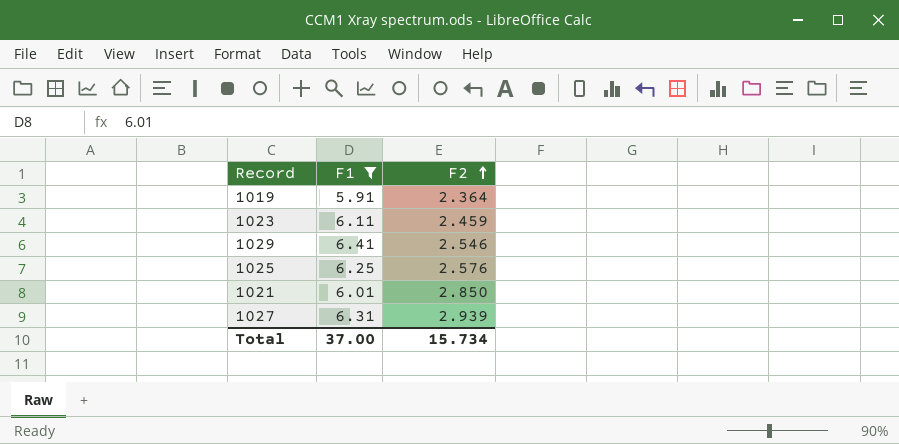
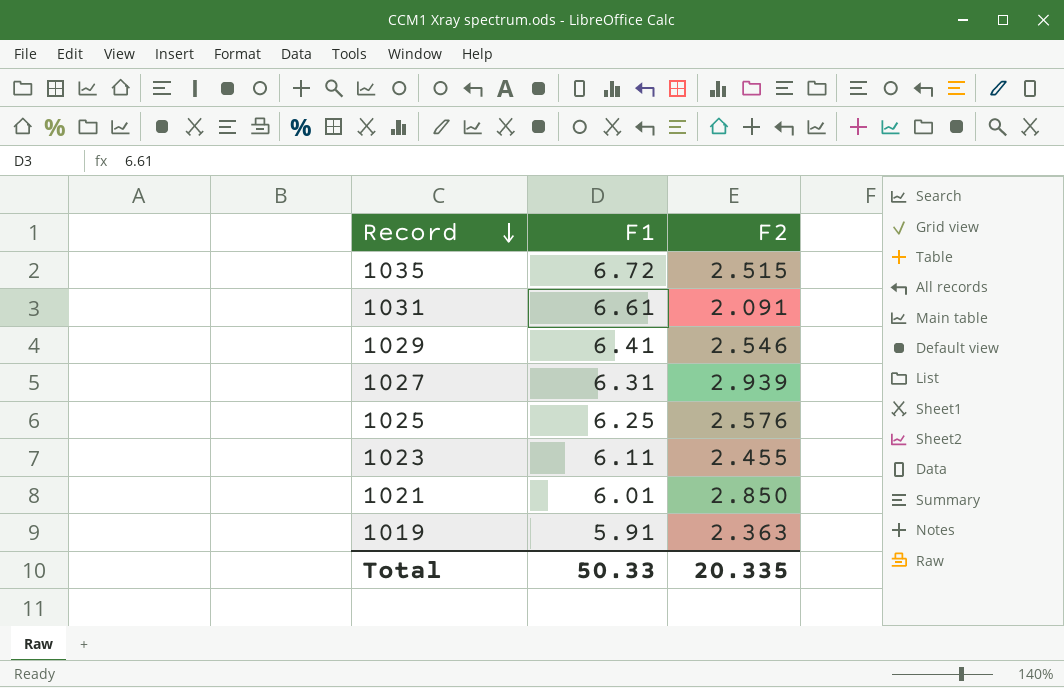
filter: F1 <= 6.41 -> none
row order: F2 ascending -> Record descending
1023 | F2: 2.459 -> 2.455
1019 | F2: 2.364 -> 2.363
Total | F1: 37.00 -> 50.33
Total | F2: 15.734 -> 20.335

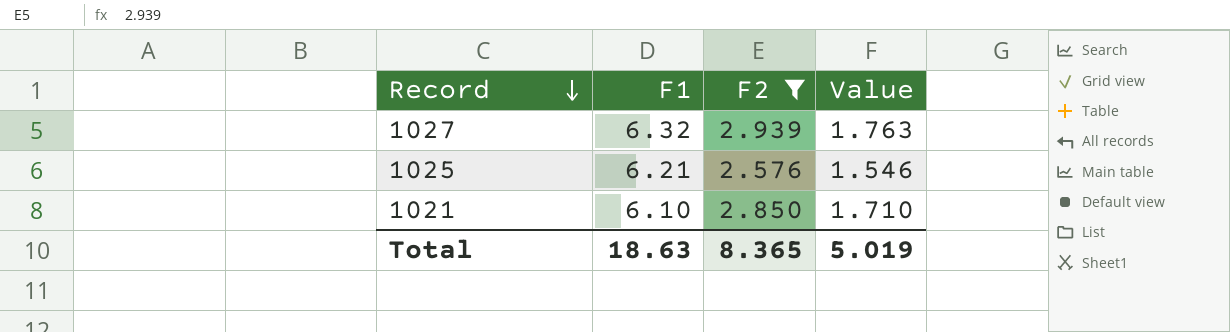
filter: none -> F2 >= 2.576
column Value | formula: none -> [F2] * 0.6
1027 | F1: 6.31 -> 6.32
1025 | F1: 6.25 -> 6.21
1021 | F1: 6.01 -> 6.10
Total | F1: 50.33 -> 18.63
Total | F2: 20.335 -> 8.365

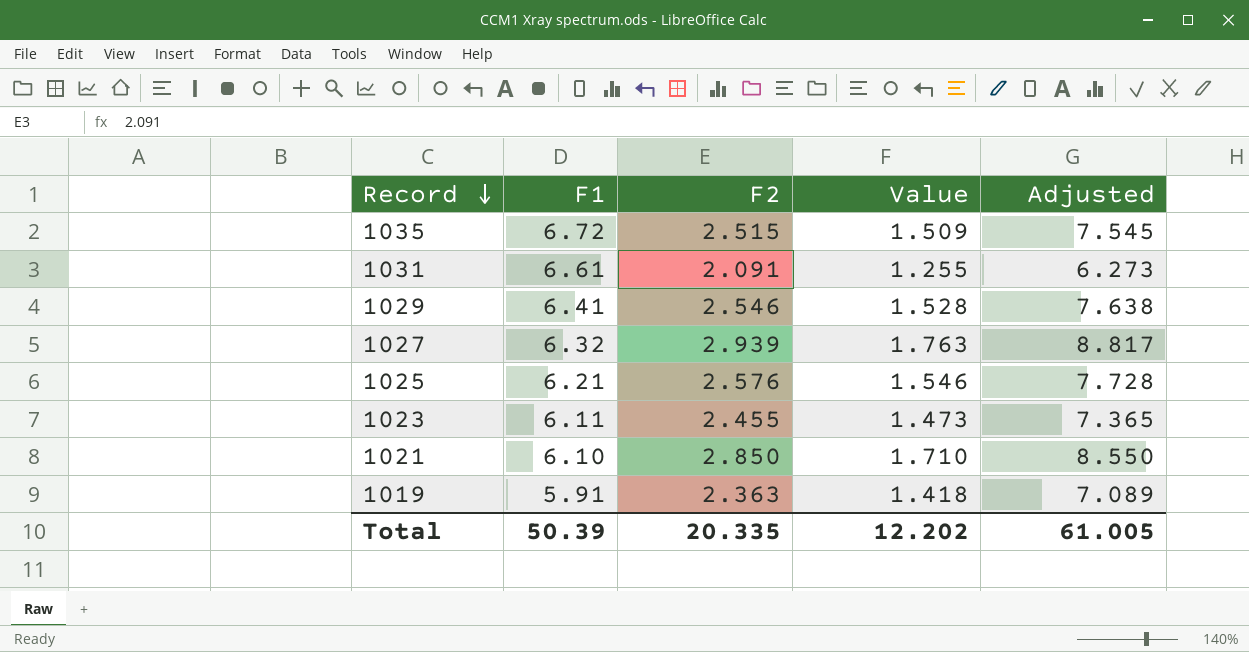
filter: F2 >= 2.576 -> none
column Adjusted | formula: none -> [F2] * 3
Total | F1: 18.63 -> 50.39
Total | F2: 8.365 -> 20.335
Total | Value: 5.019 -> 12.202

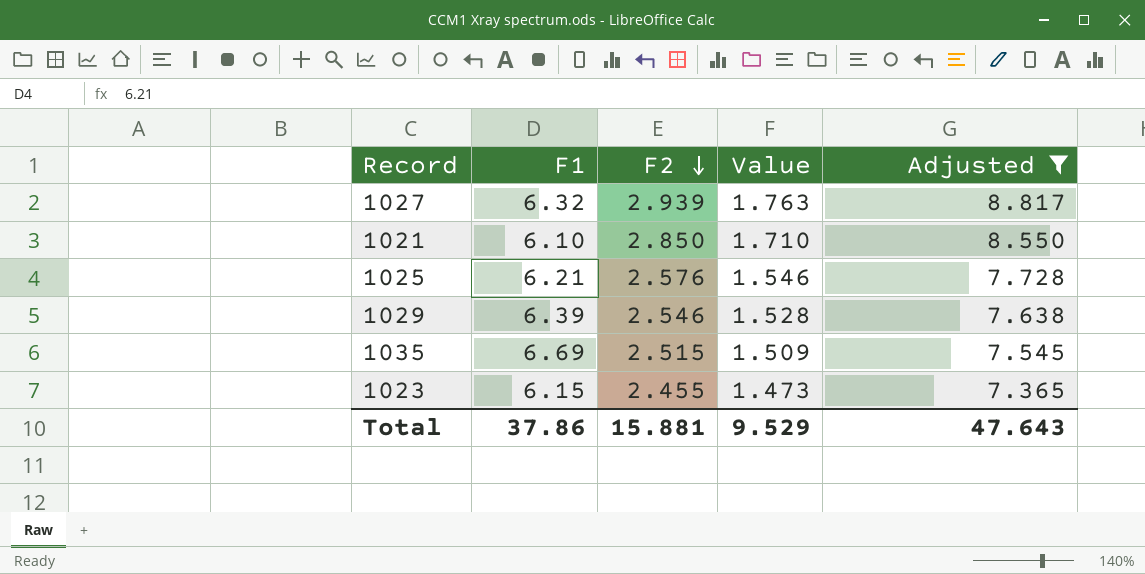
filter: none -> Adjusted >= 7.365
row order: Record descending -> F2 descending
1029 | F1: 6.41 -> 6.39
1035 | F1: 6.72 -> 6.69
1023 | F1: 6.11 -> 6.15
Total | F1: 50.39 -> 37.86
Total | F2: 20.335 -> 15.881
Total | Value: 12.202 -> 9.529
Total | Adjusted: 61.005 -> 47.643

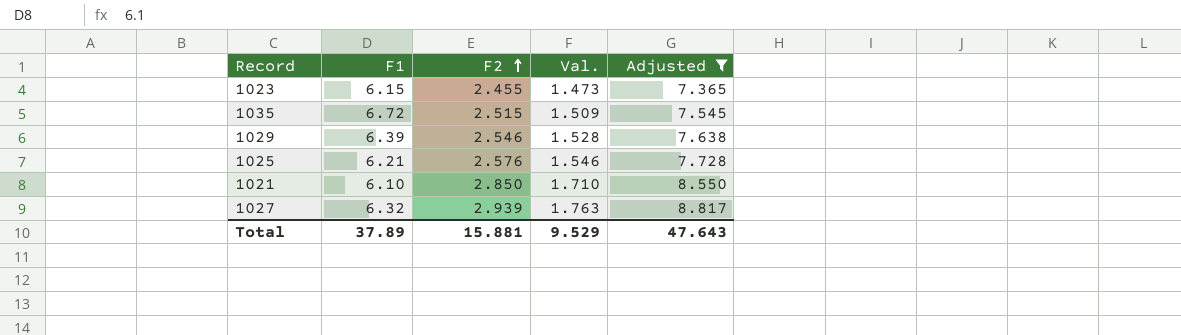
row order: F2 descending -> F2 ascending
column name: Value -> Val.
1035 | F1: 6.69 -> 6.72
Total | F1: 37.86 -> 37.89

